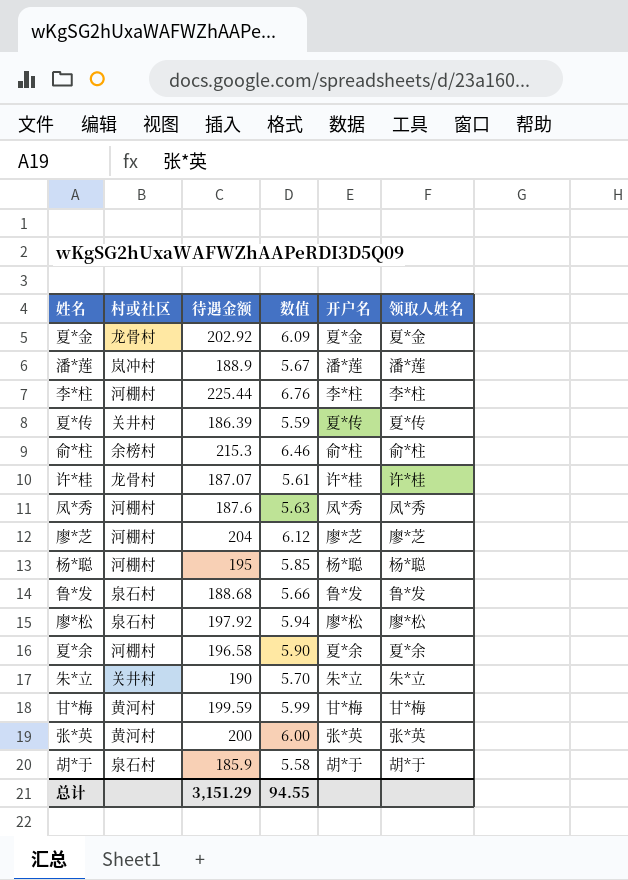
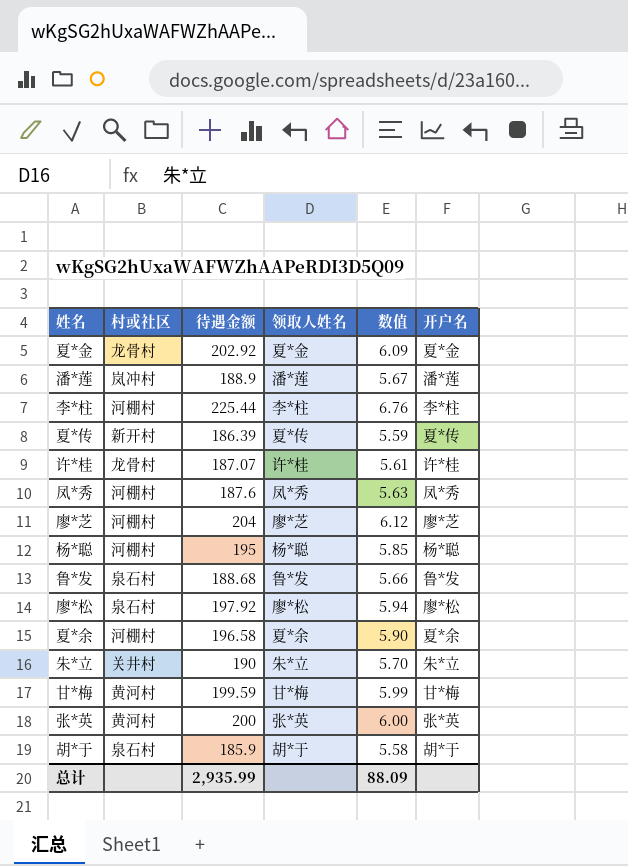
column 领取人姓名 | position: 6 -> 4
row 俞*柱: 余榜村 | 215.3 | 6.46 | 俞*柱 | 俞*柱 -> none
夏*传 | 村或社区: 关井村 -> 新开村
总计 | 待遇金额: 3,151.29 -> 2,935.99
总计 | 数值: 94.55 -> 88.09

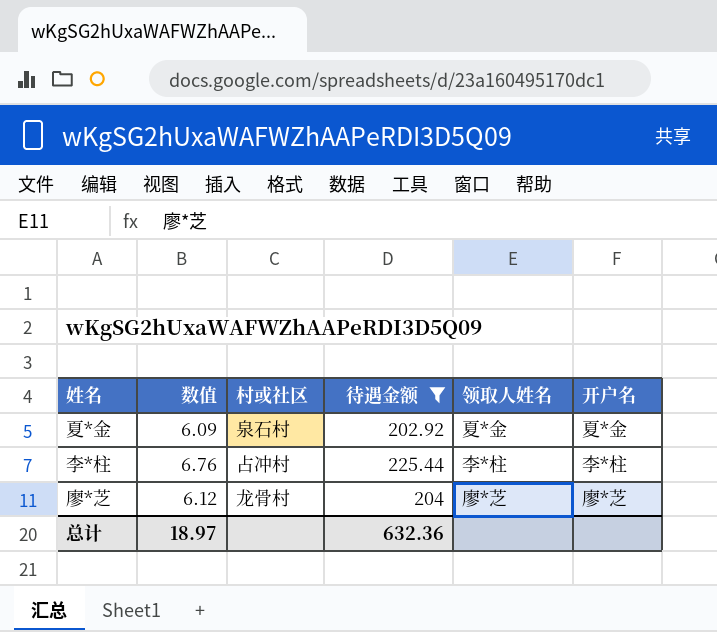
filter: none -> 待遇金额 >= 202.92
column 数值 | position: 5 -> 2
夏*金 | 村或社区: 龙骨村 -> 泉石村
李*柱 | 村或社区: 河棚村 -> 占冲村
廖*芝 | 村或社区: 河棚村 -> 龙骨村
总计 | 数值: 88.09 -> 18.97
总计 | 待遇金额: 2,935.99 -> 632.36

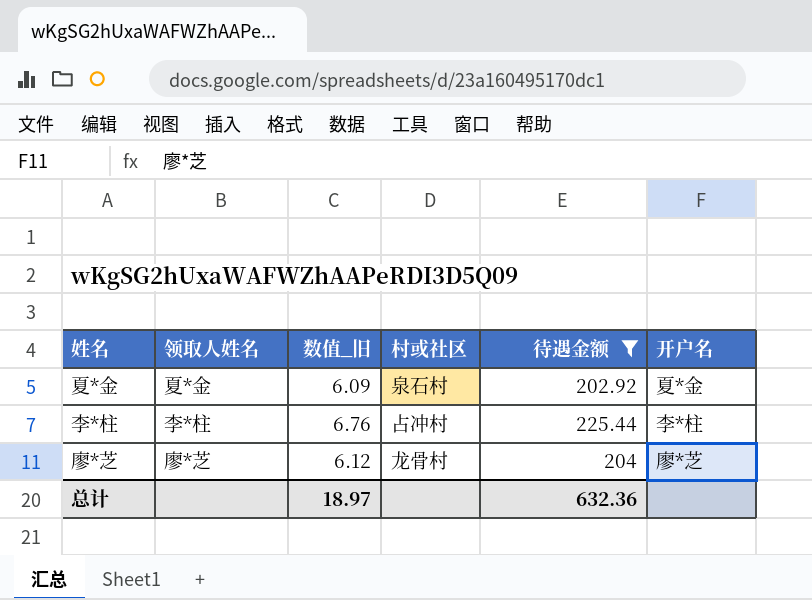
column 领取人姓名 | position: 5 -> 2
column name: 数值 -> 数值_旧

